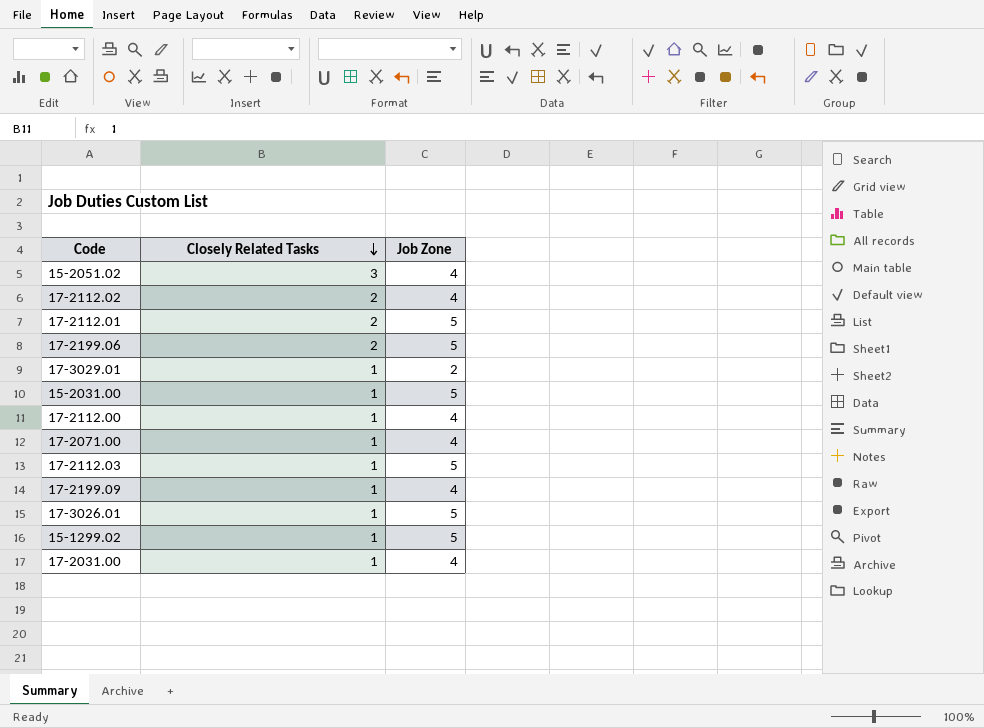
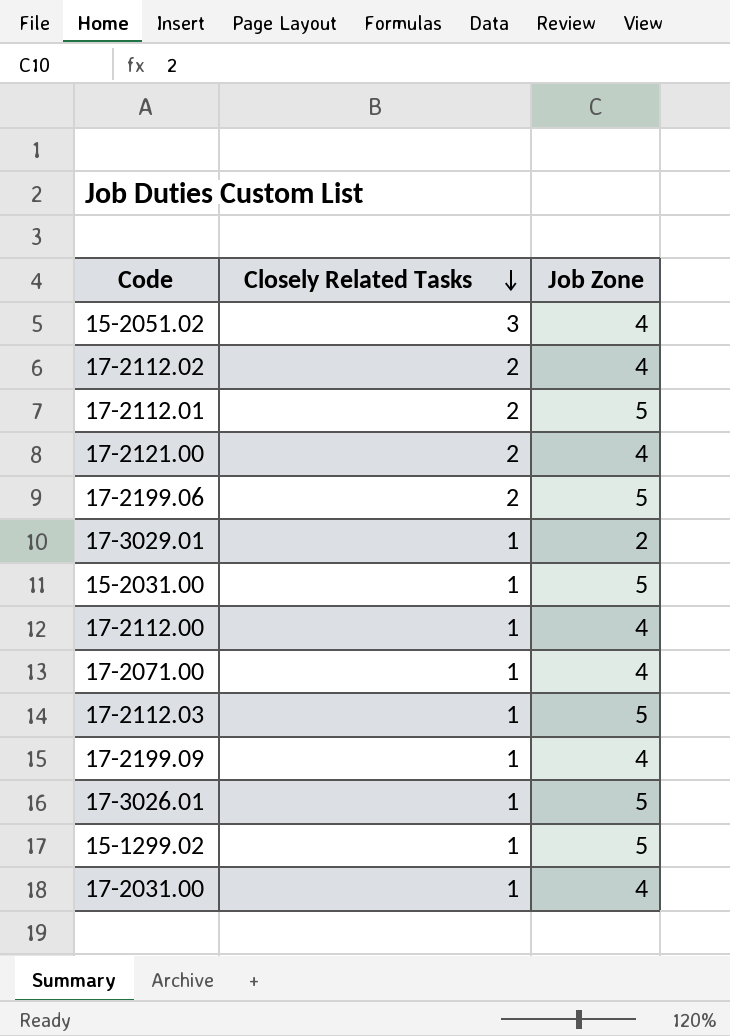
row 17-2121.00: none -> 2 | 4

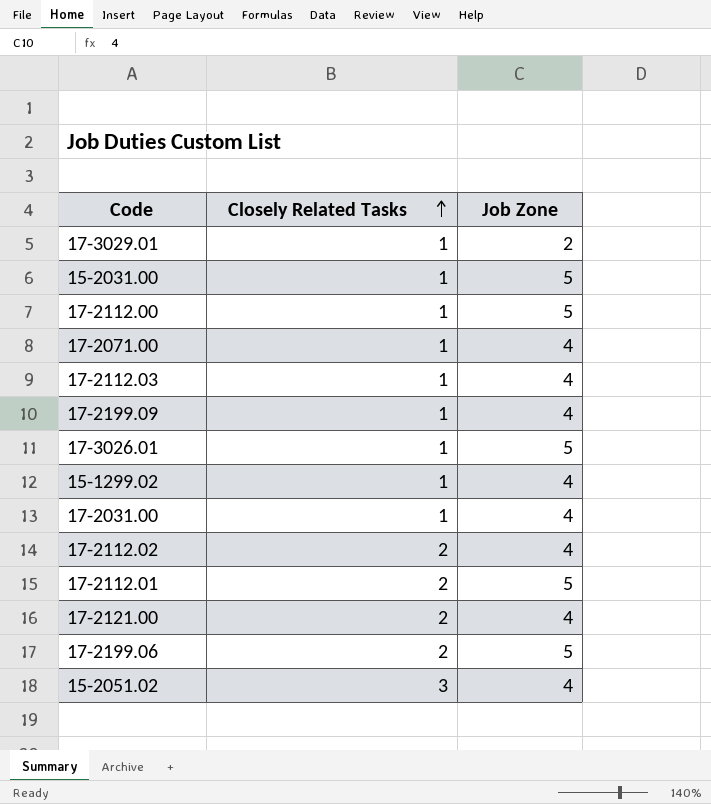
row order: Closely Related Tasks descending -> Closely Related Tasks ascending
17-2112.00 | Job Zone: 4 -> 5
17-2112.03 | Job Zone: 5 -> 4
15-1299.02 | Job Zone: 5 -> 4

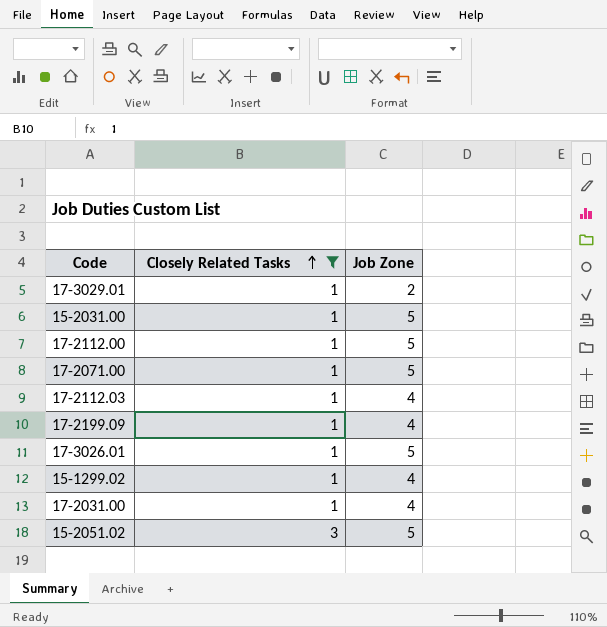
filter: none -> Closely Related Tasks != 2
17-2071.00 | Job Zone: 4 -> 5
15-2051.02 | Job Zone: 4 -> 5

